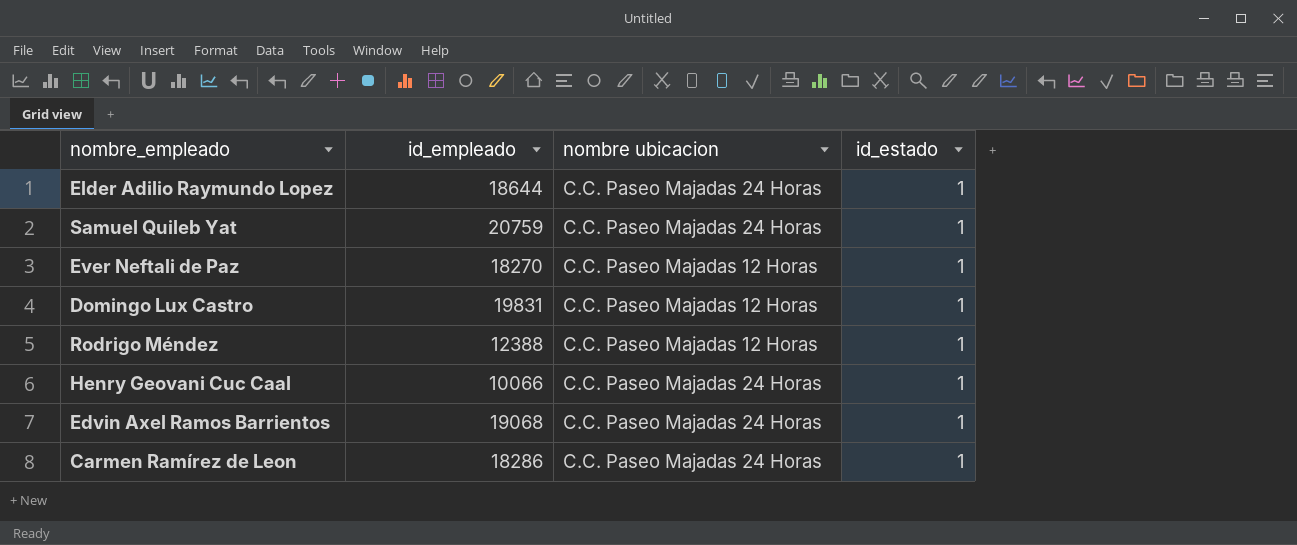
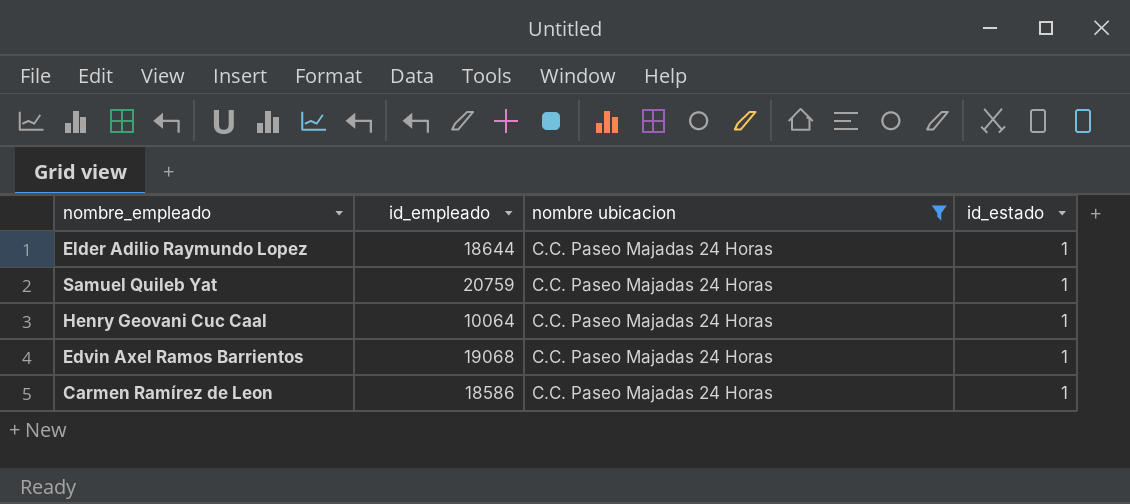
filter: none -> nombre ubicacion = C.C. Paseo Majadas 24 Horas
Henry Geovani Cuc Caal | id_empleado: 10066 -> 10064
Carmen Ramírez de Leon | id_empleado: 18286 -> 18586

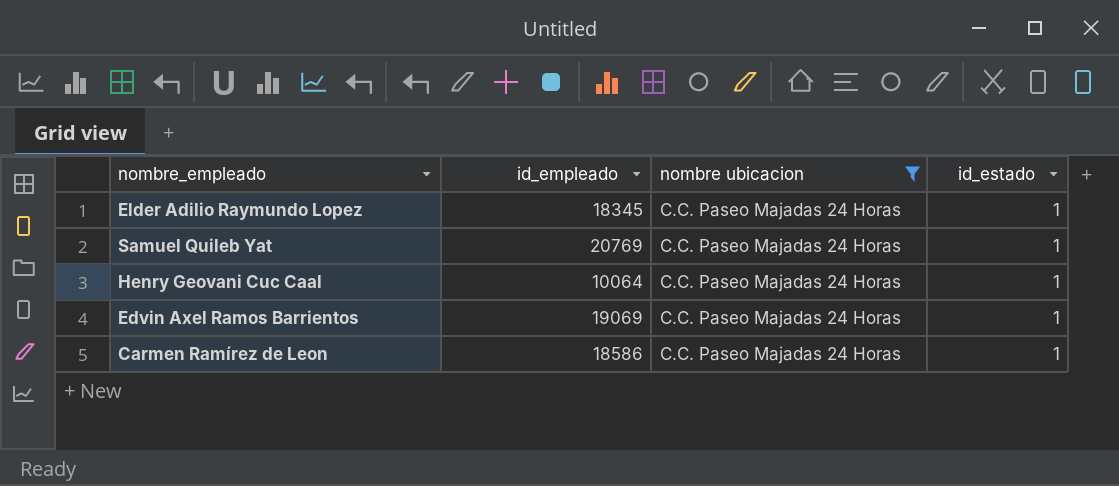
Elder Adilio Raymundo Lopez | id_empleado: 18644 -> 18345
Samuel Quileb Yat | id_empleado: 20759 -> 20769
Edvin Axel Ramos Barrientos | id_empleado: 19068 -> 19069

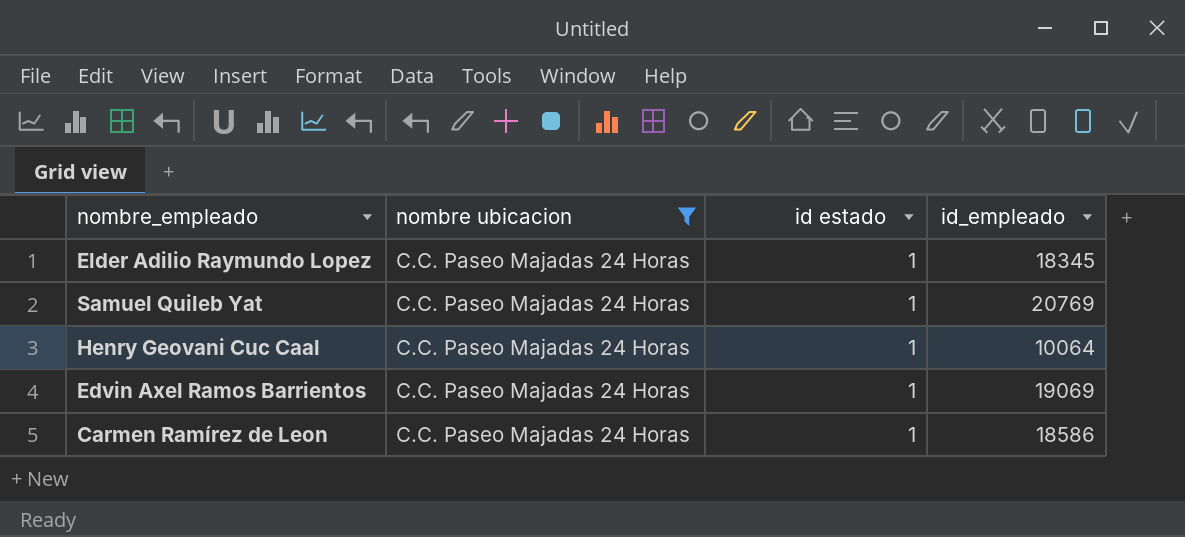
column name: id_estado -> id estado
column id_empleado | position: 2 -> 4

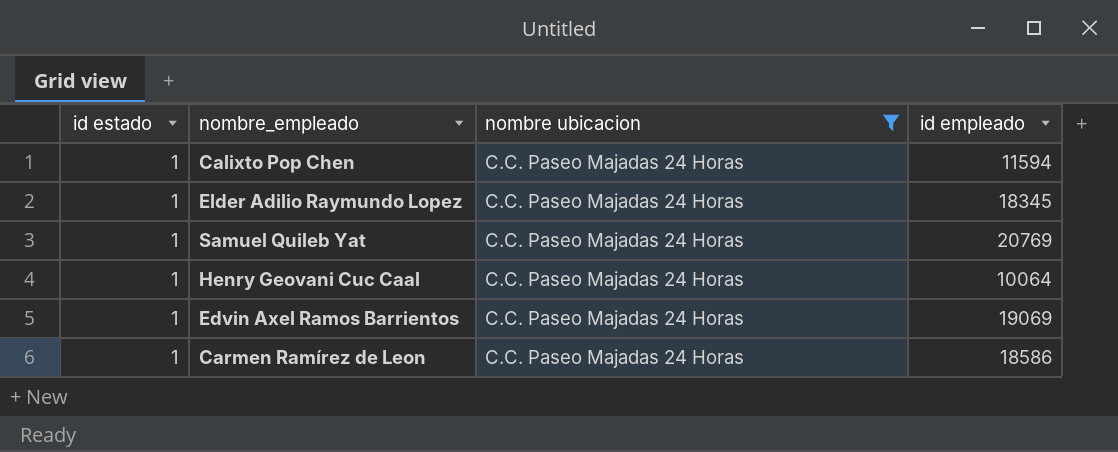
column id estado | position: 3 -> 1
column name: id_empleado -> id empleado
row Calixto Pop Chen: none -> 1 | C.C. Paseo Majadas 24 Horas | 11594

